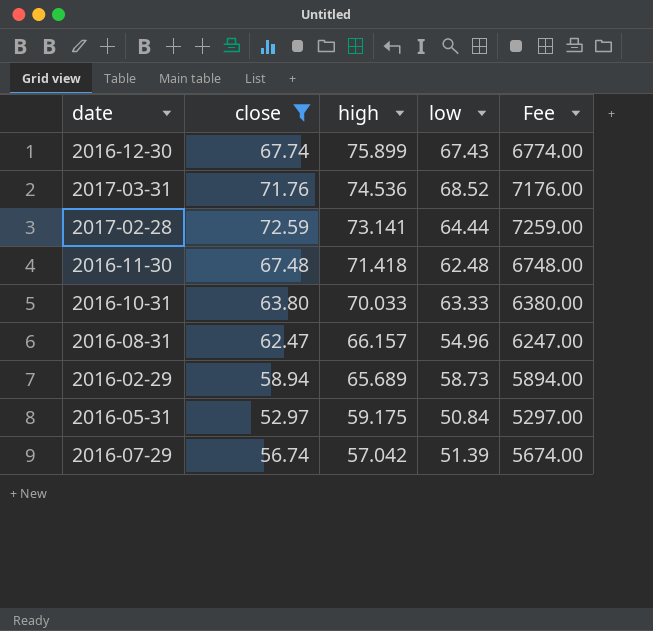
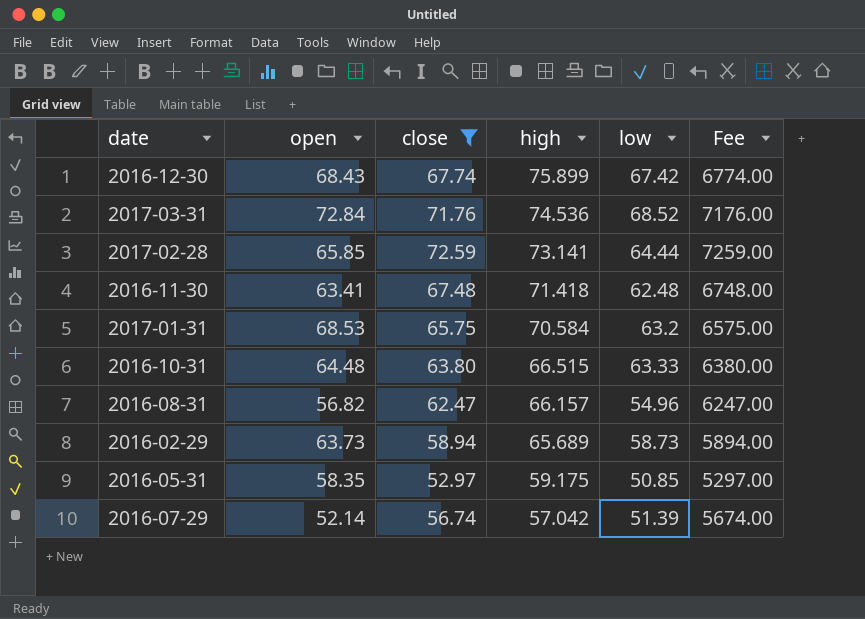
column open | position: none -> 2
2016-12-30 | low: 67.43 -> 67.42
row 2017-01-31: none -> 68.53 | 65.75 | 70.584 | 63.2 | 6575.00
2016-10-31 | high: 70.033 -> 66.515
2016-05-31 | low: 50.84 -> 50.85

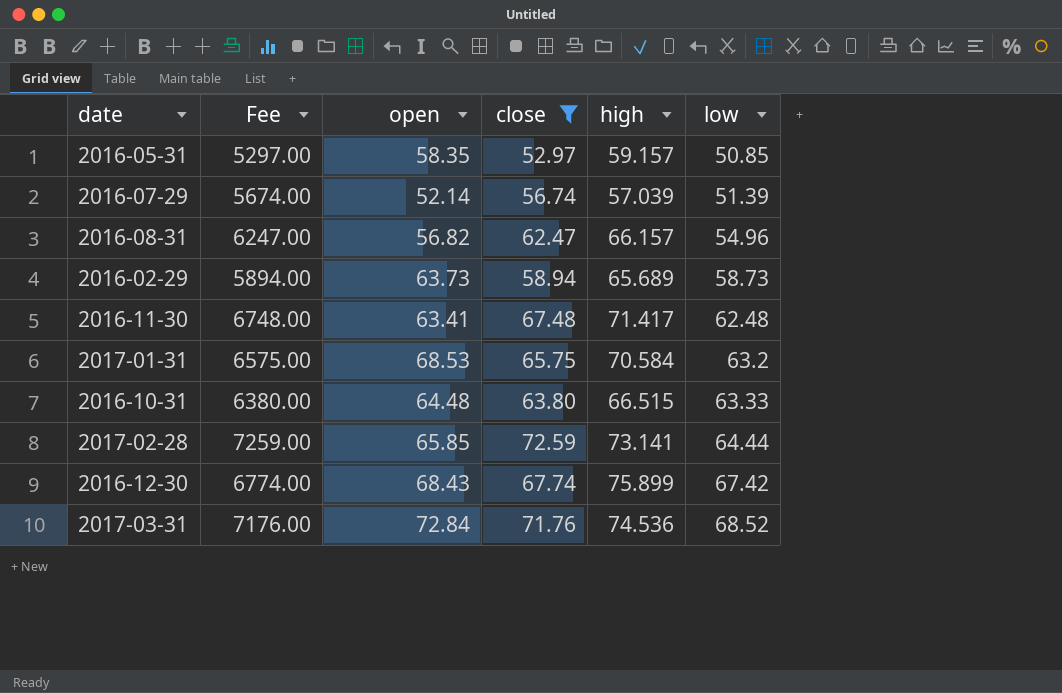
row order: high descending -> low ascending
column Fee | position: 6 -> 2
2016-05-31 | high: 59.175 -> 59.157
2016-07-29 | high: 57.042 -> 57.039
2016-11-30 | high: 71.418 -> 71.417

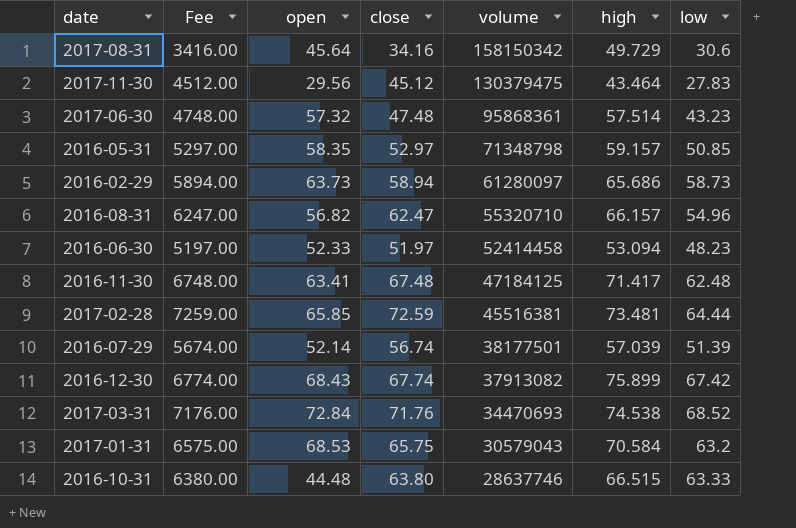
filter: close >= 52.97 -> none
row order: low ascending -> volume descending
column volume | position: none -> 5
2016-02-29 | high: 65.689 -> 65.686
2017-02-28 | high: 73.141 -> 73.481
2017-03-31 | high: 74.536 -> 74.538
2016-10-31 | open: 64.48 -> 44.48

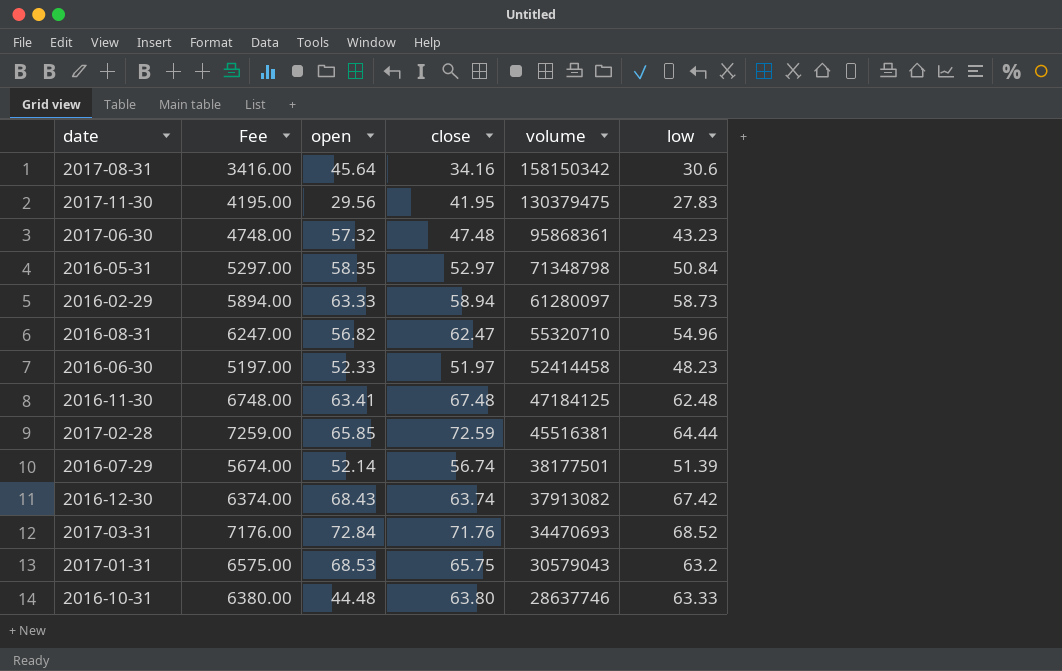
column high | position: 6 -> none
2017-11-30 | Fee: 4512.00 -> 4195.00
2017-11-30 | close: 45.12 -> 41.95
2016-05-31 | low: 50.85 -> 50.84
2016-02-29 | open: 63.73 -> 63.33
2016-12-30 | Fee: 6774.00 -> 6374.00
2016-12-30 | close: 67.74 -> 63.74

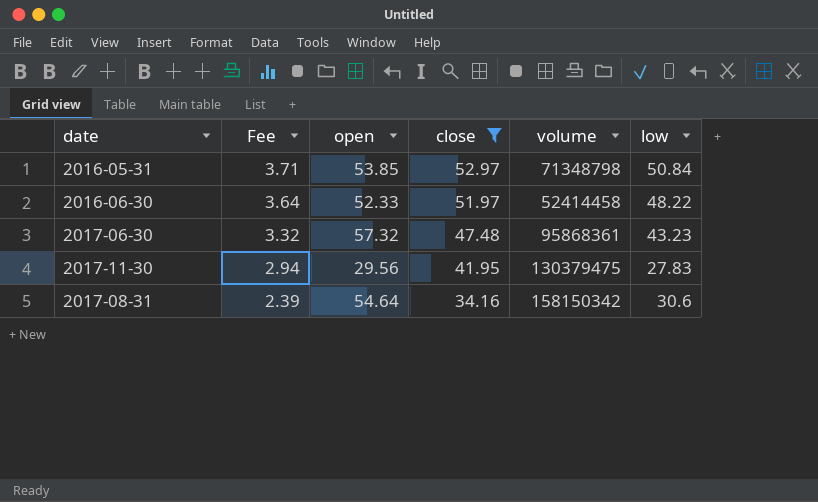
filter: none -> close <= 52.97
row order: volume descending -> Fee descending
column Fee | formula: [close] * 100 -> [close] * 0.07
2016-05-31 | open: 58.35 -> 53.85
2016-06-30 | low: 48.23 -> 48.22
2017-08-31 | open: 45.64 -> 54.64

